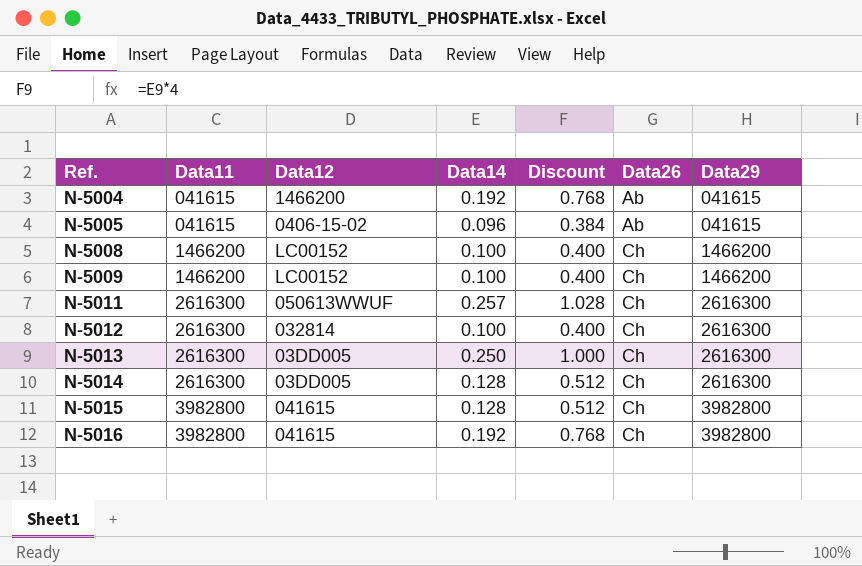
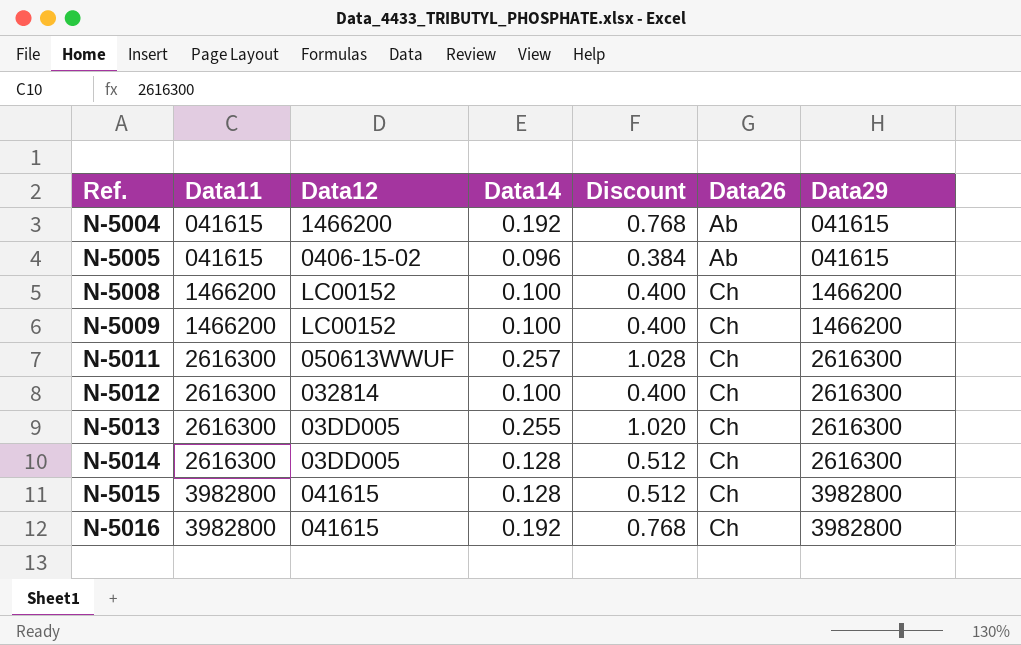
N-5013 | Data14: 0.250 -> 0.255
N-5013 | Discount: 1.000 -> 1.020

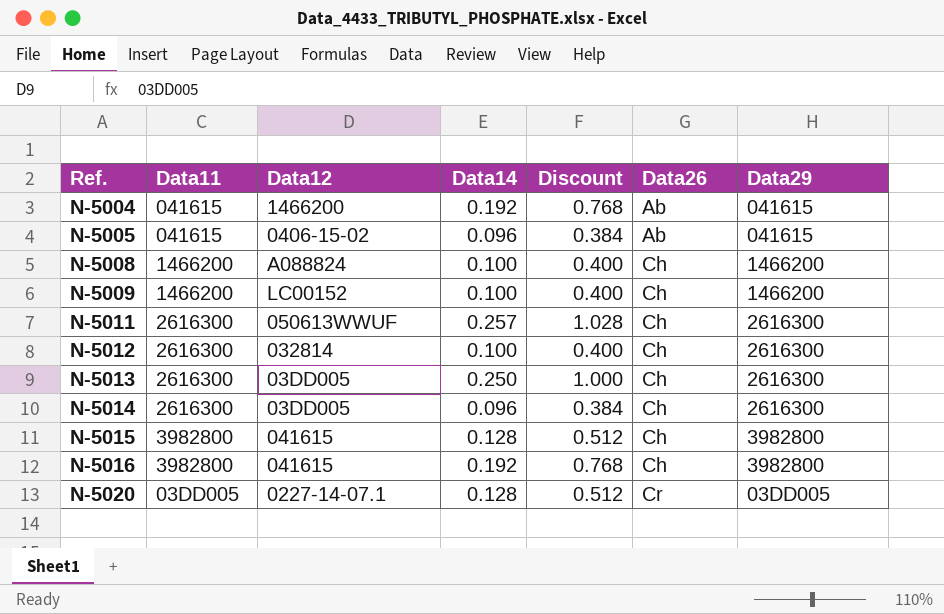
N-5008 | Data12: LC00152 -> A088824
N-5013 | Data14: 0.255 -> 0.250
N-5013 | Discount: 1.020 -> 1.000
N-5014 | Data14: 0.128 -> 0.096
N-5014 | Discount: 0.512 -> 0.384
row N-5020: none -> 03DD005 | 0227-14-07.1 | 0.128 | 0.512 | Cr | 03DD005

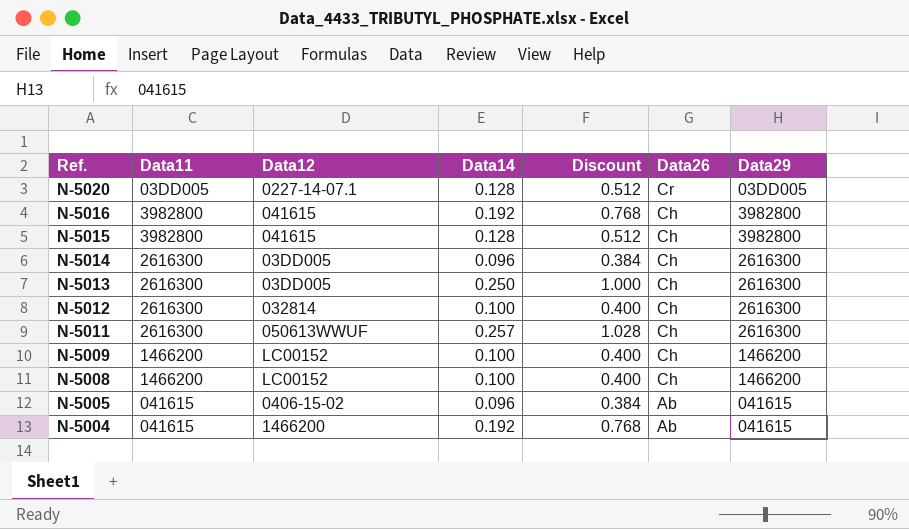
row order: Ref. ascending -> Ref. descending
N-5008 | Data12: A088824 -> LC00152

